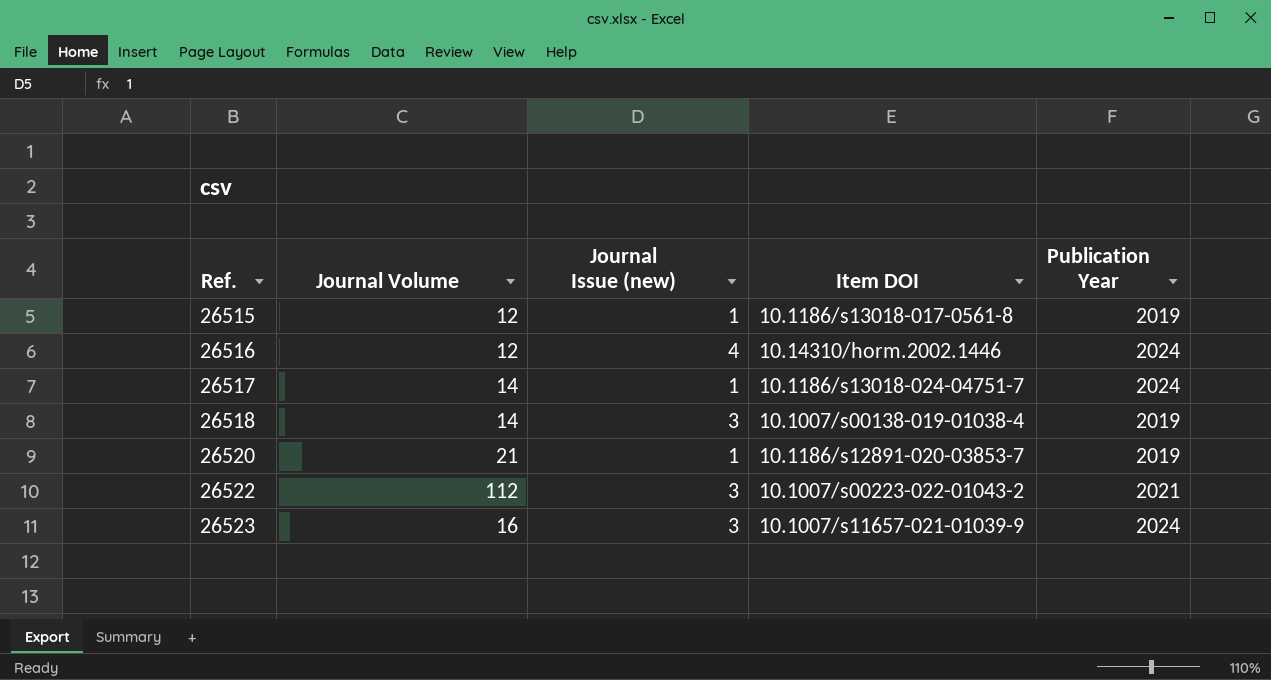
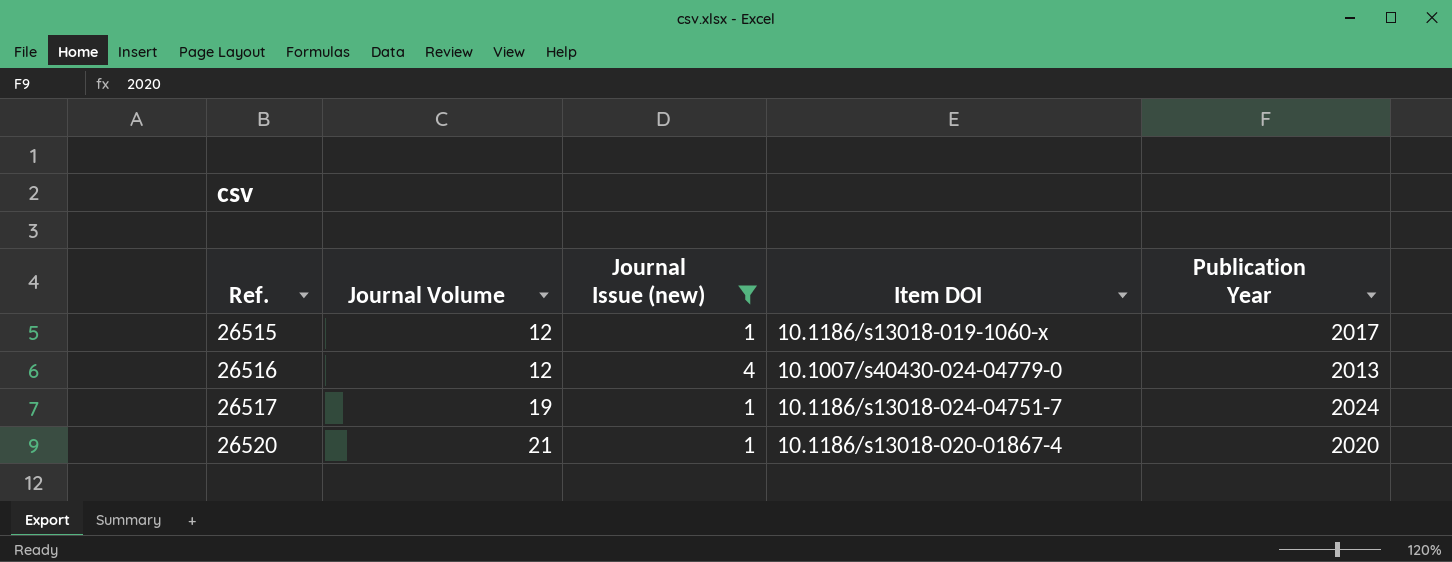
filter: none -> Journal Issue (new) != 3
26515 | Item DOI: 10.1186/s13018-017-0561-8 -> 10.1186/s13018-019-1060-x
26515 | Publication Year: 2019 -> 2017
26516 | Item DOI: 10.14310/horm.2002.1446 -> 10.1007/s40430-024-04779-0
26516 | Publication Year: 2024 -> 2013
26517 | Journal Volume: 14 -> 19
26520 | Item DOI: 10.1186/s12891-020-03853-7 -> 10.1186/s13018-020-01867-4
26520 | Publication Year: 2019 -> 2020

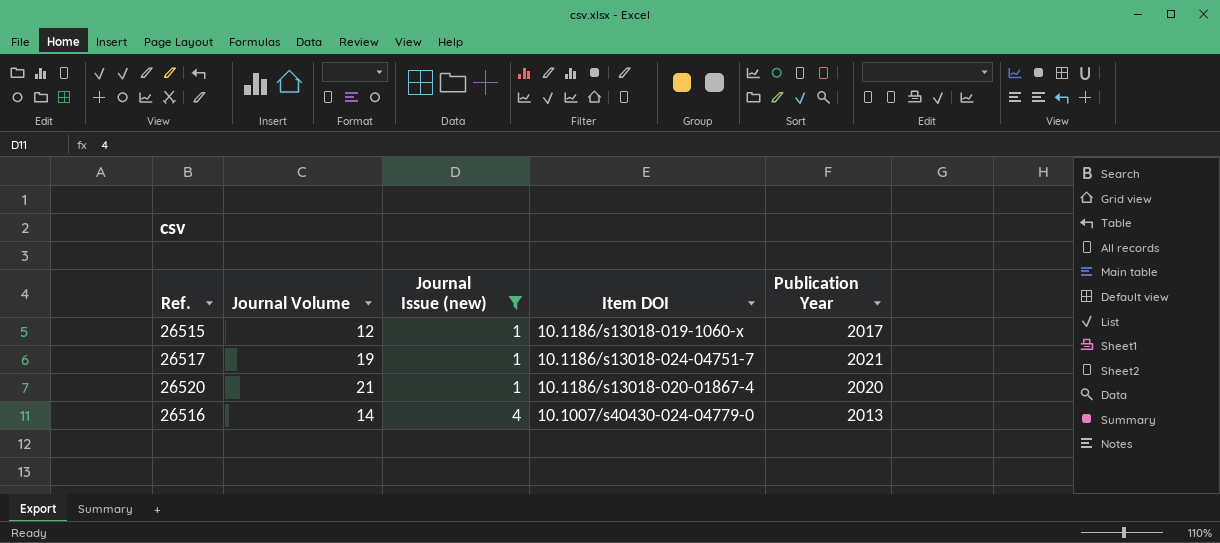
row order: Ref. ascending -> Journal Issue (new) ascending
26517 | Publication Year: 2024 -> 2021
26516 | Journal Volume: 12 -> 14

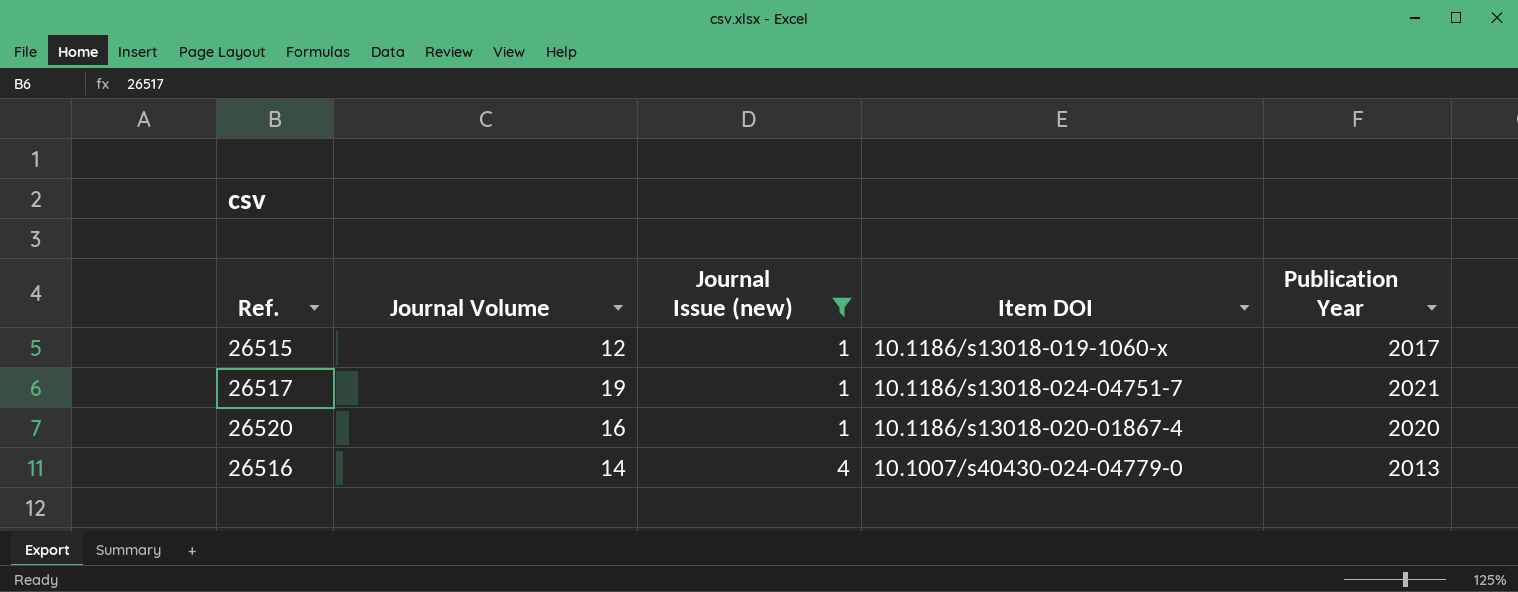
26520 | Journal Volume: 21 -> 16

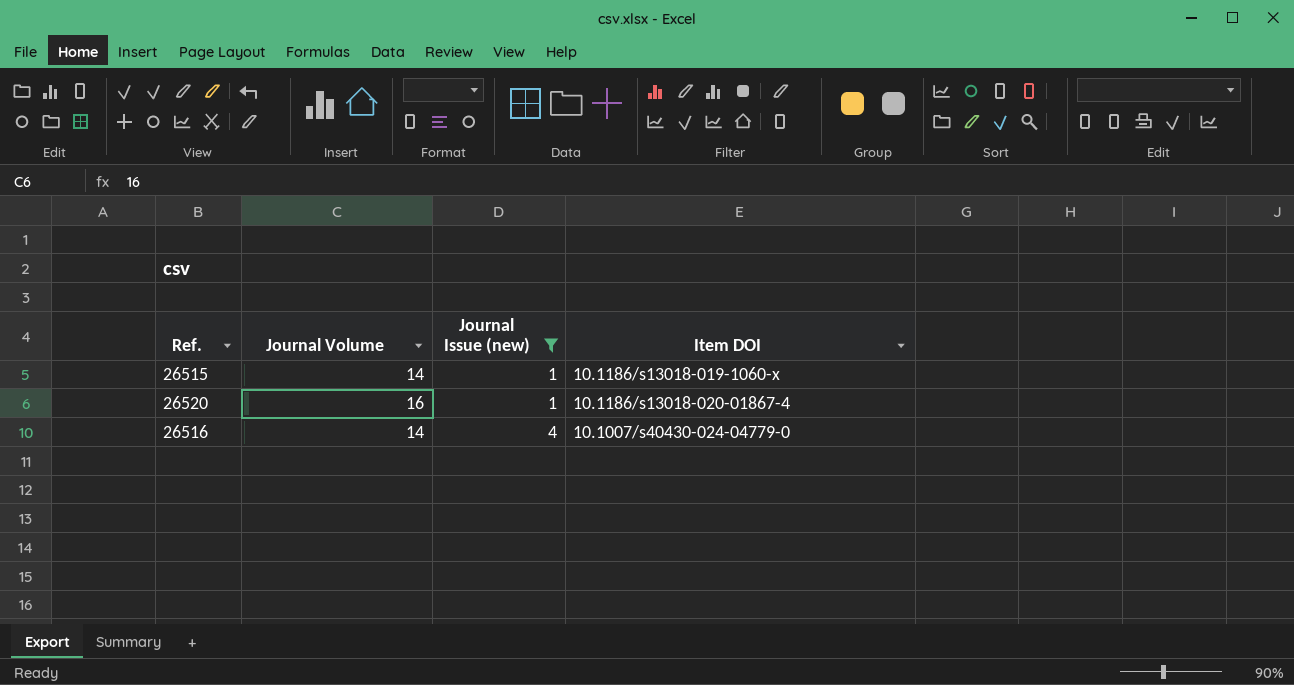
column Publication Year | position: 5 -> none
row 26517: 19 | 1 | 10.1186/s13018-024-04751-7 | 2021 -> none
26515 | Journal Volume: 12 -> 14

